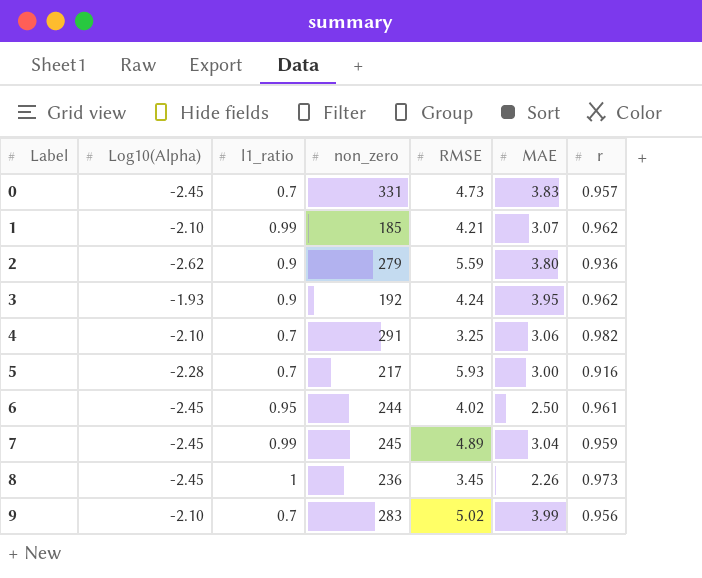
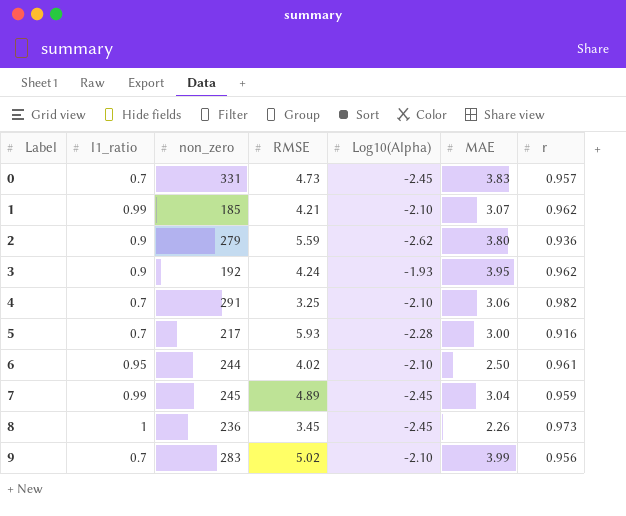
column Log10(Alpha) | position: 2 -> 5
6 | Log10(Alpha): -2.45 -> -2.10

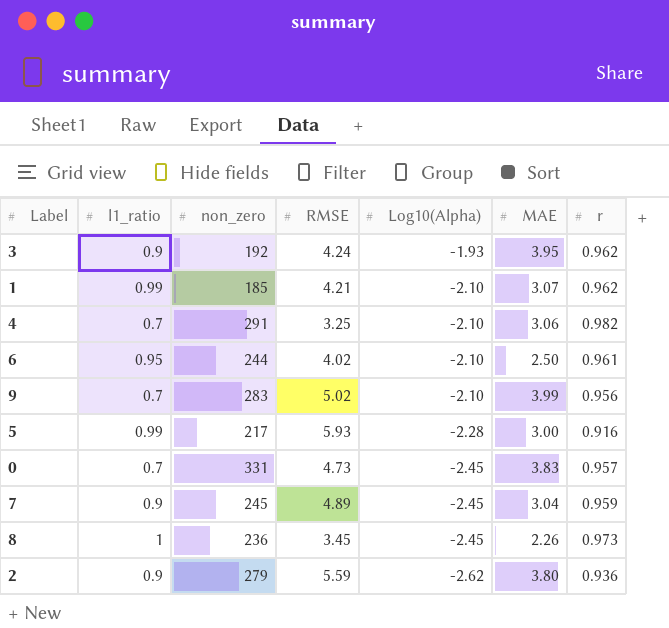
row order: Label ascending -> Log10(Alpha) descending
5 | l1_ratio: 0.7 -> 0.99
7 | l1_ratio: 0.99 -> 0.9

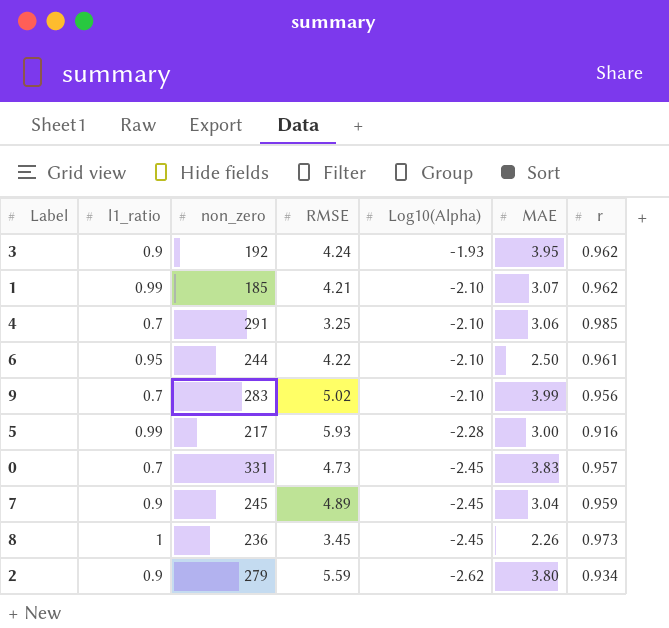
4 | r: 0.982 -> 0.985
6 | RMSE: 4.02 -> 4.22
2 | r: 0.936 -> 0.934

